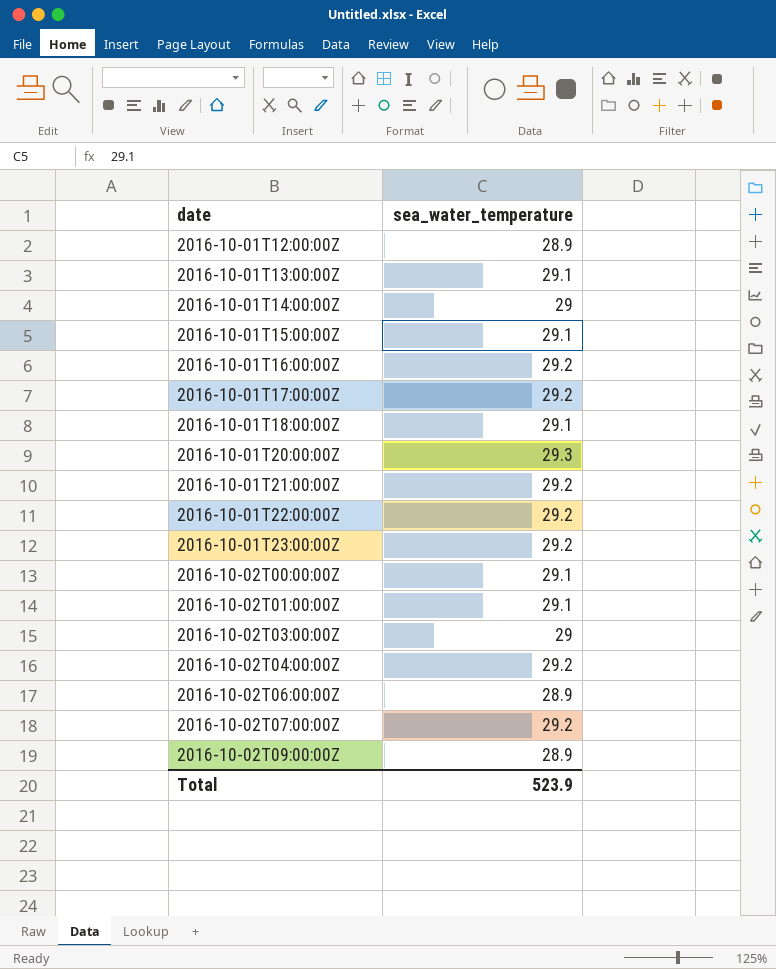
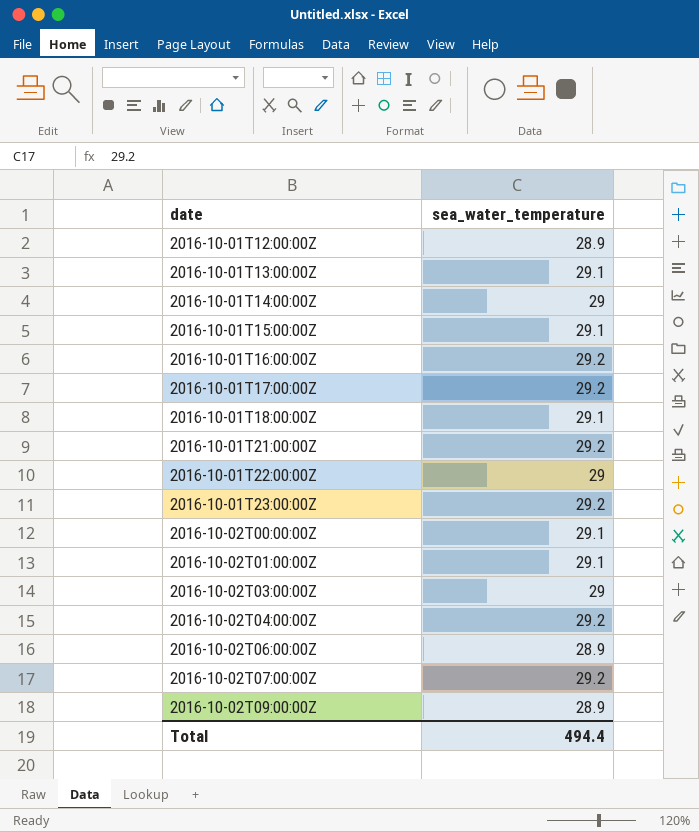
row 2016-10-01T20:00:00Z: 29.3 -> none
2016-10-01T22:00:00Z | sea_water_temperature: 29.2 -> 29
Total | sea_water_temperature: 523.9 -> 494.4

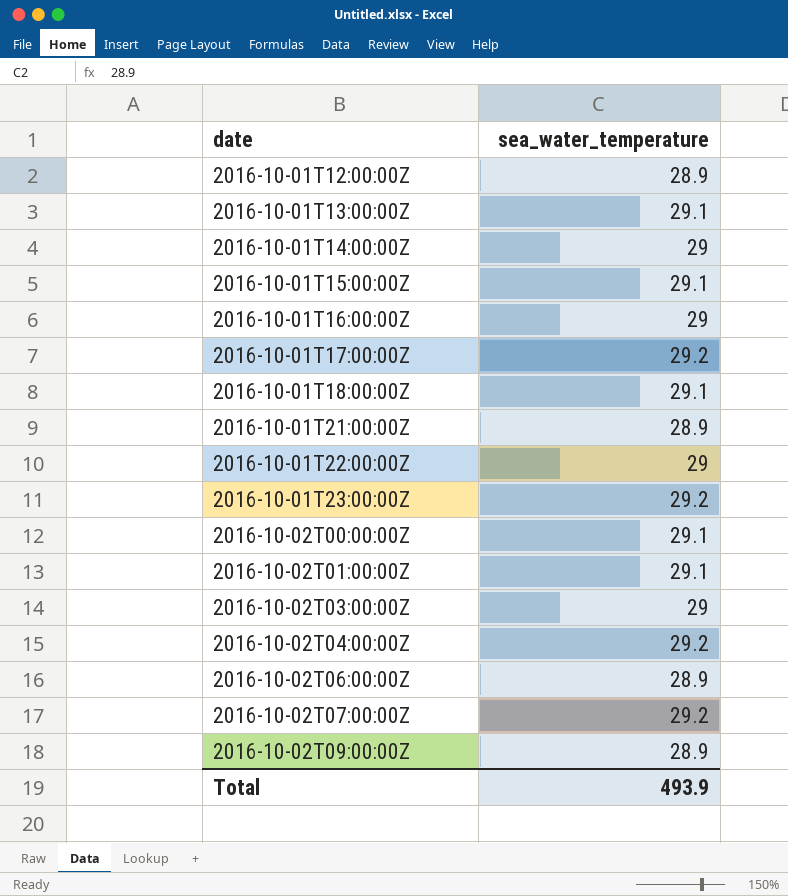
2016-10-01T16:00:00Z | sea_water_temperature: 29.2 -> 29
2016-10-01T21:00:00Z | sea_water_temperature: 29.2 -> 28.9
Total | sea_water_temperature: 494.4 -> 493.9

